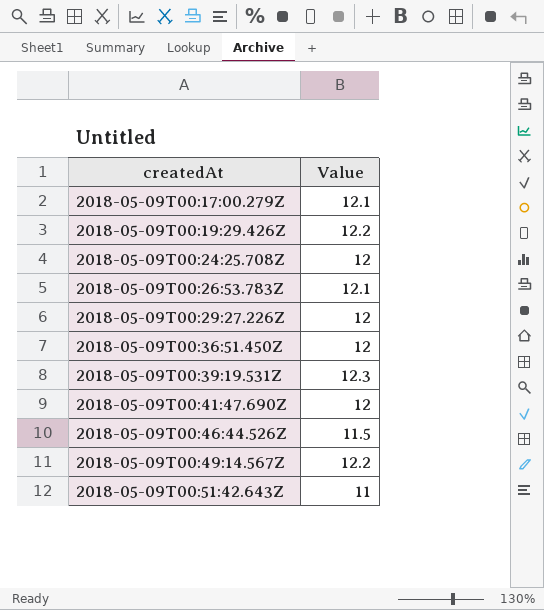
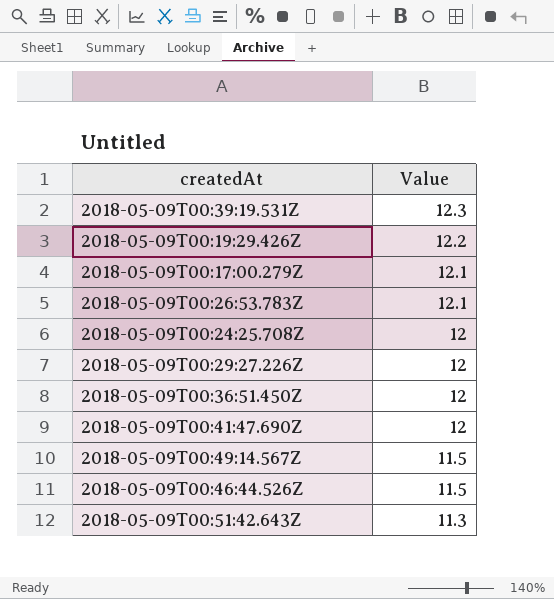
row order: createdAt ascending -> Value descending
2018-05-09T00:49:14.567Z | Value: 12.2 -> 11.5
2018-05-09T00:51:42.643Z | Value: 11 -> 11.3

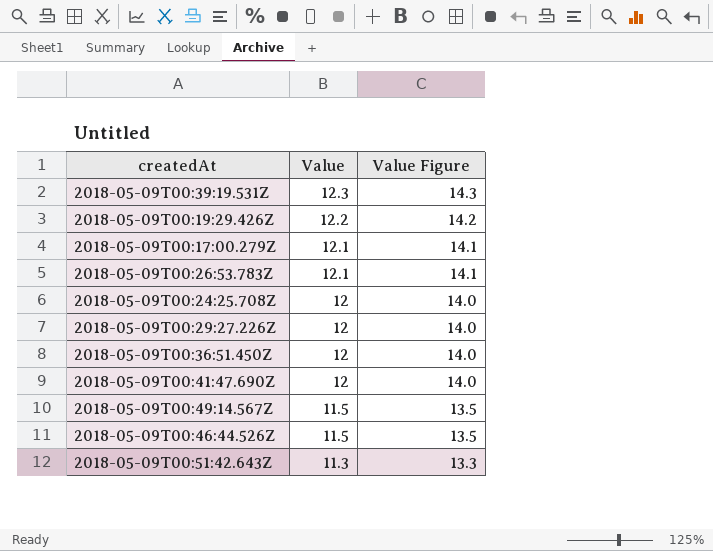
column Value Figure | formula: none -> [Value] + 2

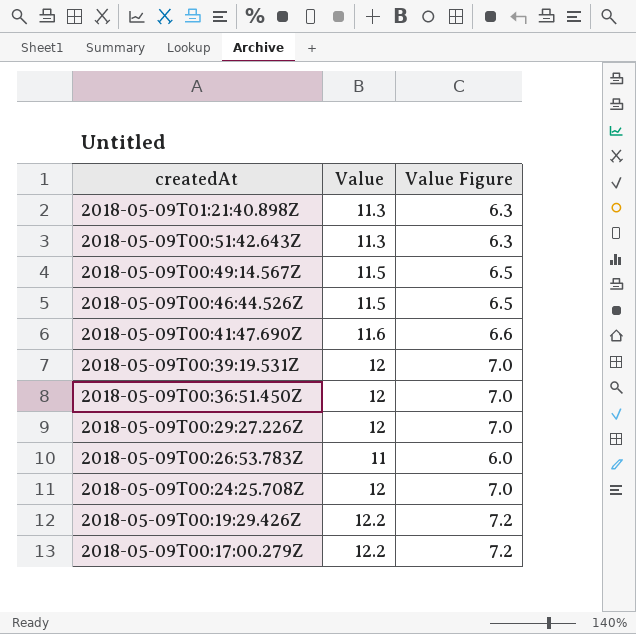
row order: Value descending -> createdAt descending
column Value Figure | formula: [Value] + 2 -> [Value] - 5
row 2018-05-09T01:21:40.898Z: none -> 11.3 | 6.3
2018-05-09T00:41:47.690Z | Value: 12 -> 11.6
2018-05-09T00:39:19.531Z | Value: 12.3 -> 12
2018-05-09T00:26:53.783Z | Value: 12.1 -> 11
2018-05-09T00:17:00.279Z | Value: 12.1 -> 12.2

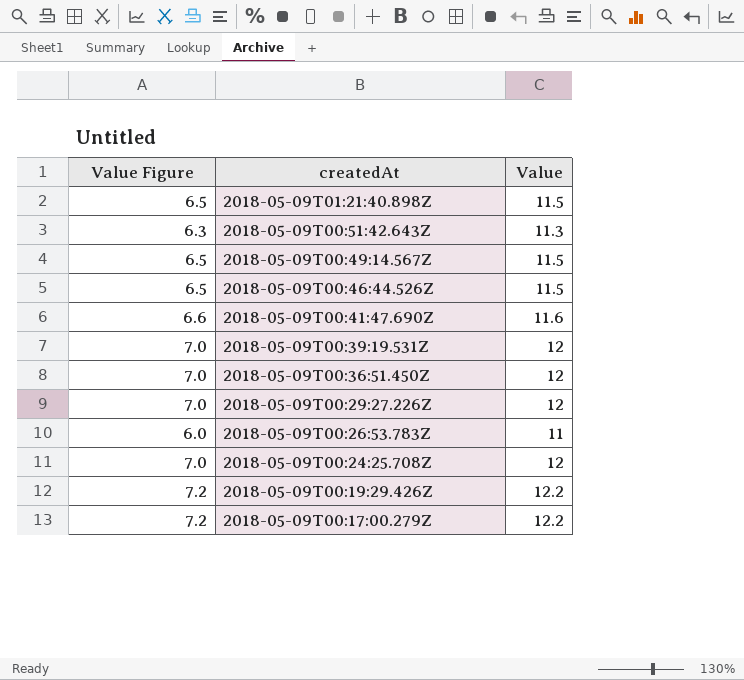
column Value Figure | position: 3 -> 1
2018-05-09T01:21:40.898Z | Value Figure: 6.3 -> 6.5
2018-05-09T01:21:40.898Z | Value: 11.3 -> 11.5

